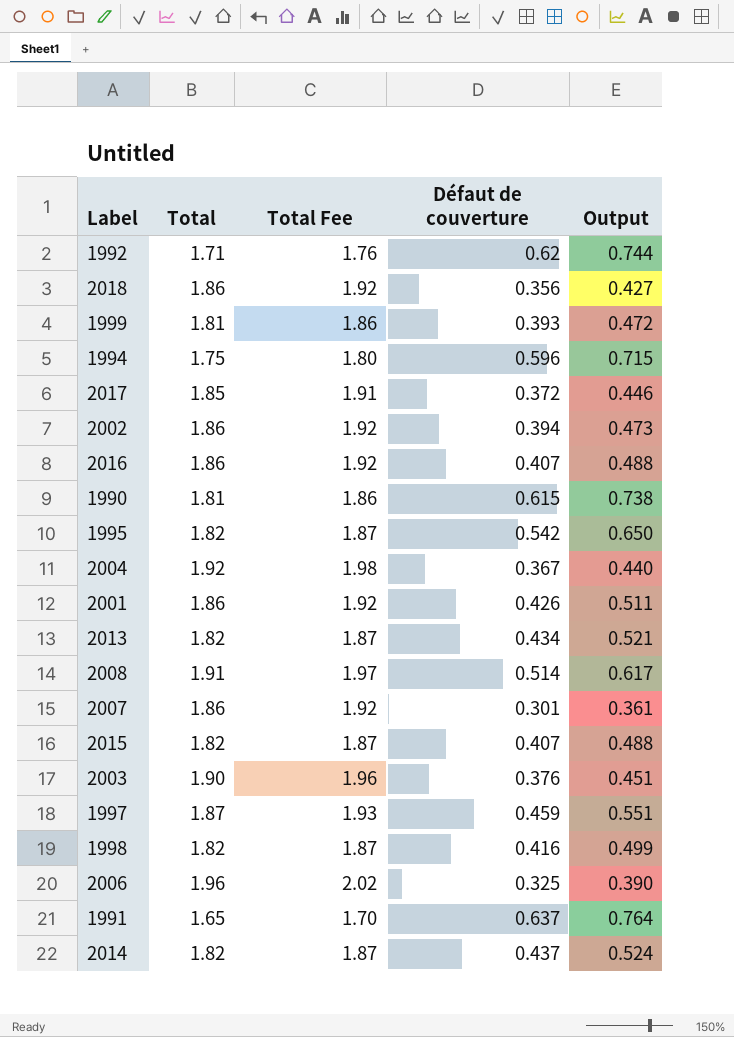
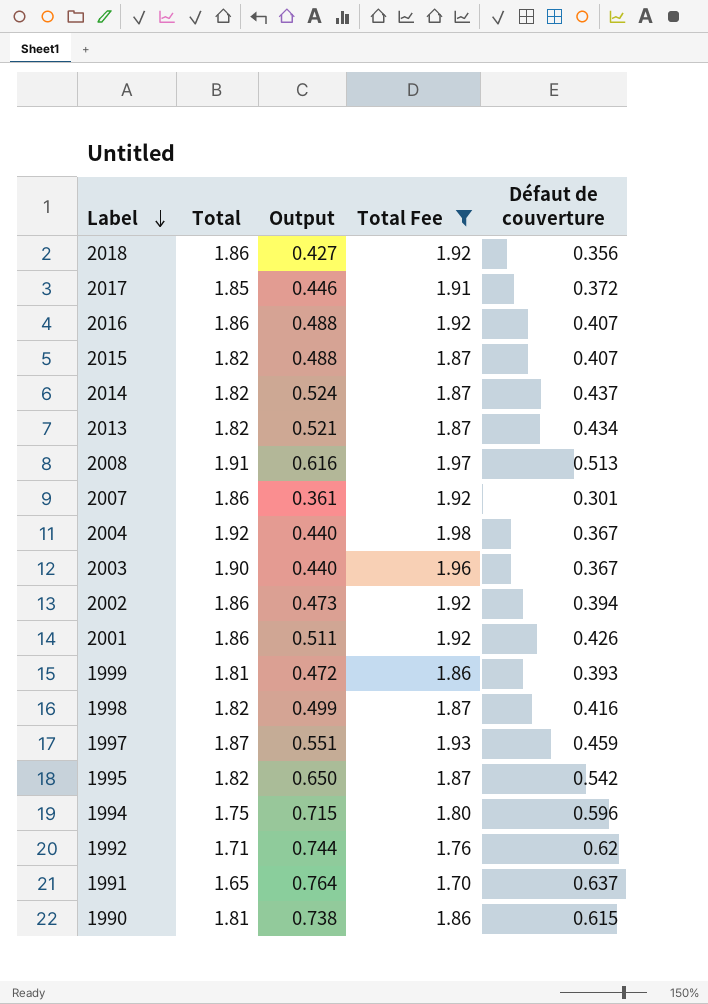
filter: none -> Total Fee != 2.02
row order: none -> Label descending
column Output | position: 5 -> 3
2008 | Output: 0.617 -> 0.616
2008 | Défaut de couverture: 0.514 -> 0.513
2003 | Output: 0.451 -> 0.440
2003 | Défaut de couverture: 0.376 -> 0.367

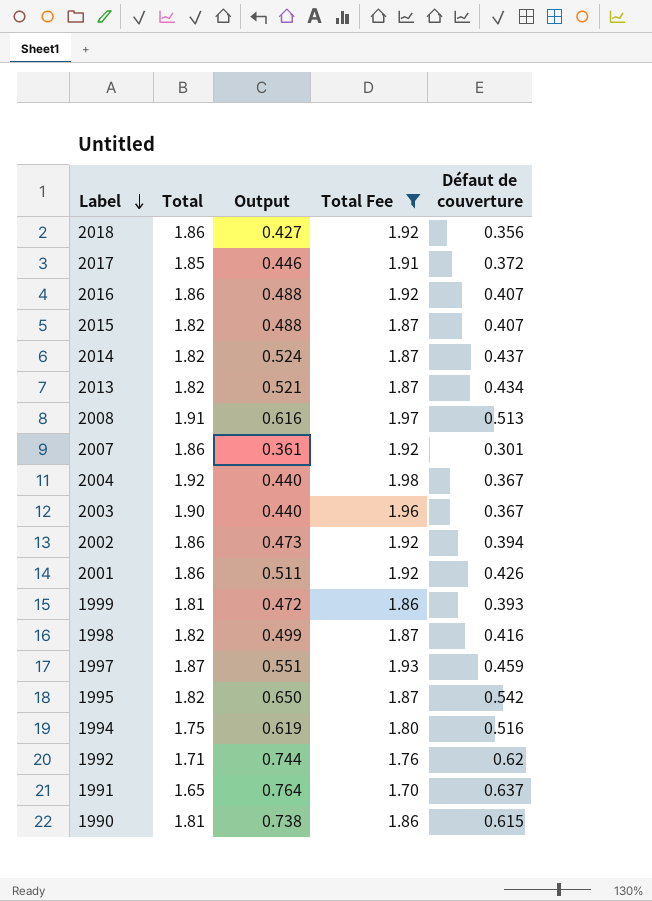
1994 | Output: 0.715 -> 0.619
1994 | Défaut de couverture: 0.596 -> 0.516

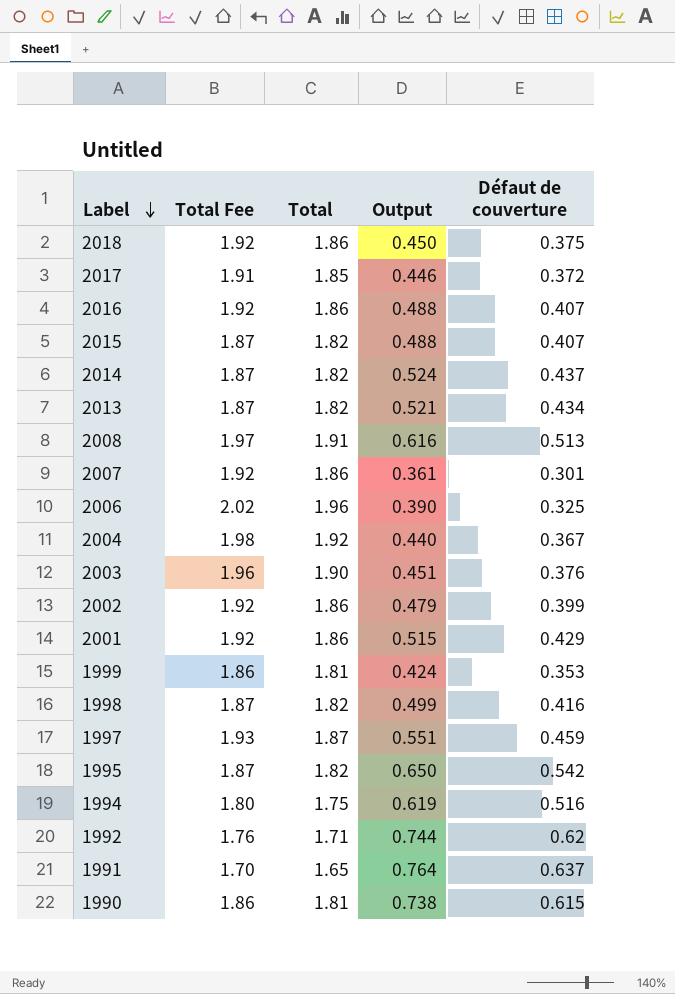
filter: Total Fee != 2.02 -> none
column Total Fee | position: 4 -> 2
2018 | Output: 0.427 -> 0.450
2018 | Défaut de couverture: 0.356 -> 0.375
2003 | Output: 0.440 -> 0.451
2003 | Défaut de couverture: 0.367 -> 0.376
2002 | Output: 0.473 -> 0.479
2002 | Défaut de couverture: 0.394 -> 0.399
2001 | Output: 0.511 -> 0.515
2001 | Défaut de couverture: 0.426 -> 0.429
1999 | Output: 0.472 -> 0.424
1999 | Défaut de couverture: 0.393 -> 0.353

